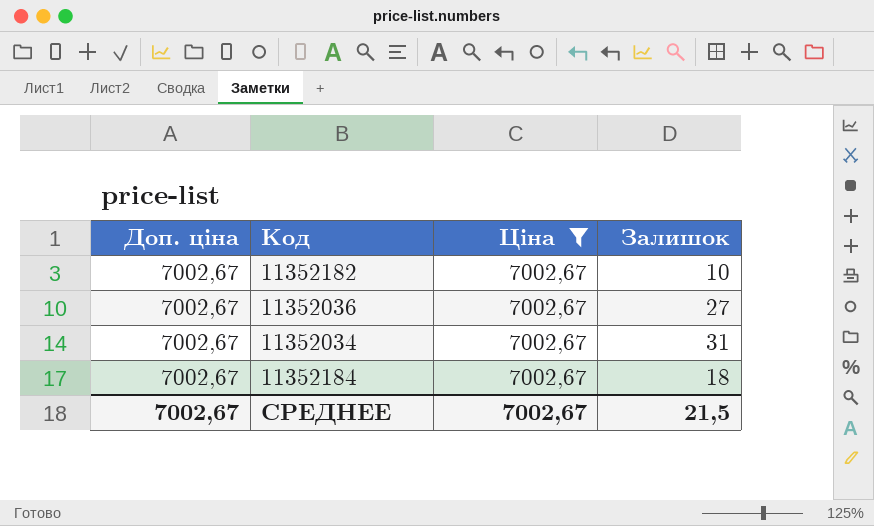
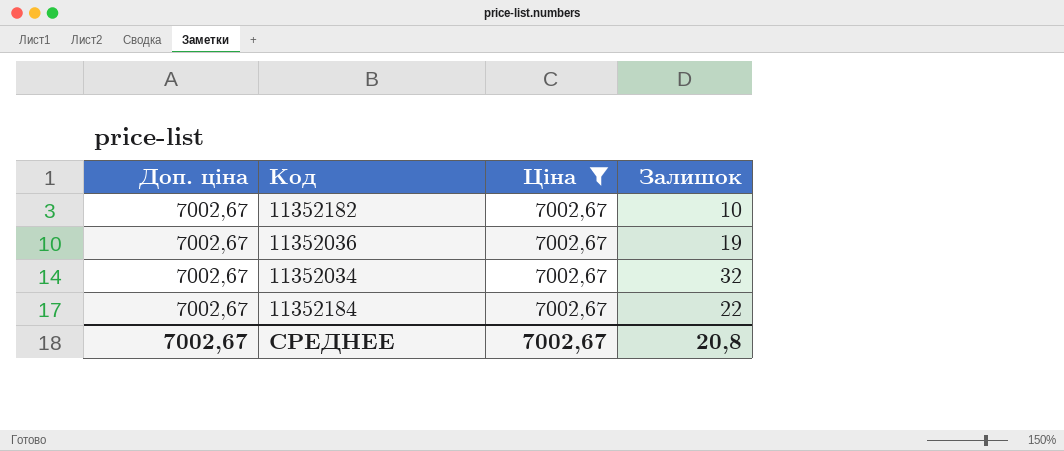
11352036 | Залишок: 27 -> 19
11352034 | Залишок: 31 -> 32
11352184 | Залишок: 18 -> 22
СРЕДНЕЕ | Залишок: 21,5 -> 20,8

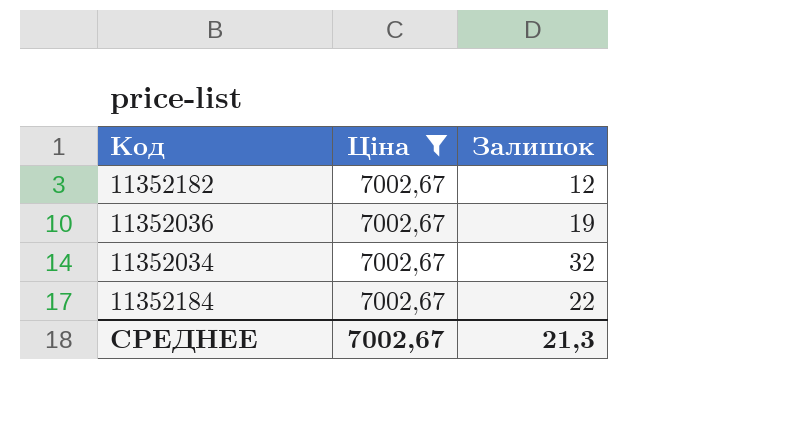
column Доп. ціна | position: 1 -> none
11352182 | Залишок: 10 -> 12
СРЕДНЕЕ | Залишок: 20,8 -> 21,3

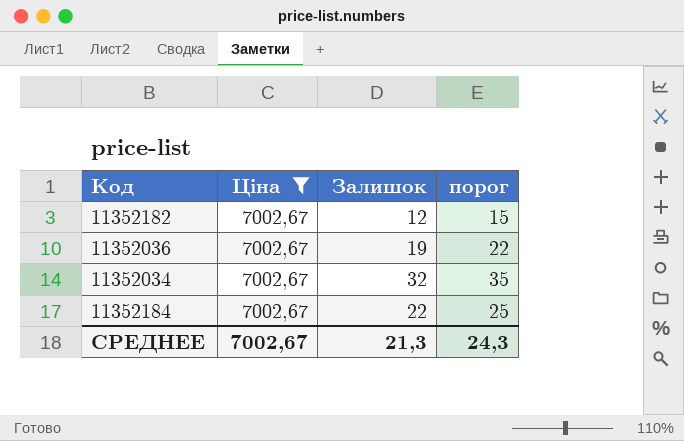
column порог | formula: none -> [Залишок] + 3

